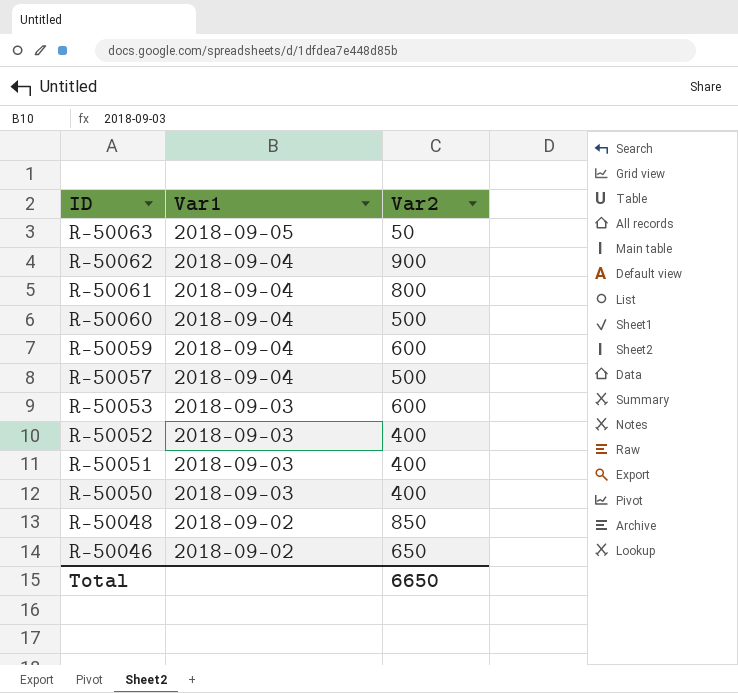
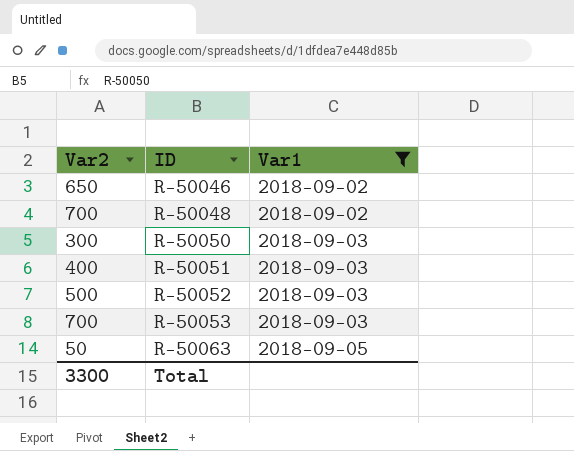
filter: none -> Var1 != 2018-09-04
row order: ID descending -> ID ascending
column Var2 | position: 3 -> 1
R-50048 | Var2: 850 -> 700
R-50050 | Var2: 400 -> 300
R-50052 | Var2: 400 -> 500
R-50053 | Var2: 600 -> 700
Total | Var2: 6650 -> 3300

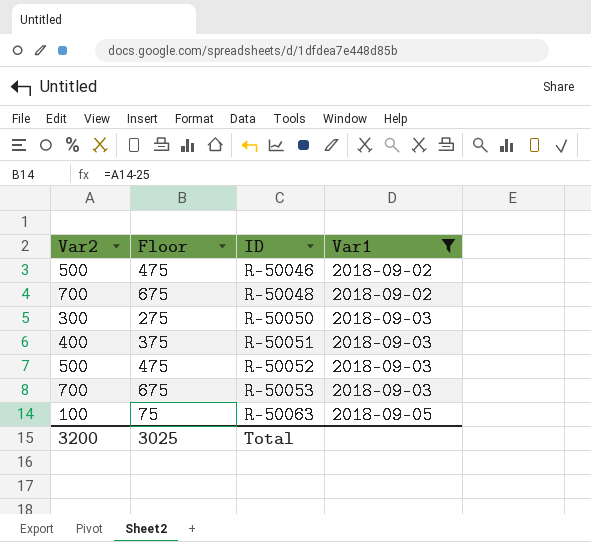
column Floor | formula: none -> [Var2] - 25
R-50046 | Var2: 650 -> 500
R-50063 | Var2: 50 -> 100
Total | Var2: 3300 -> 3200

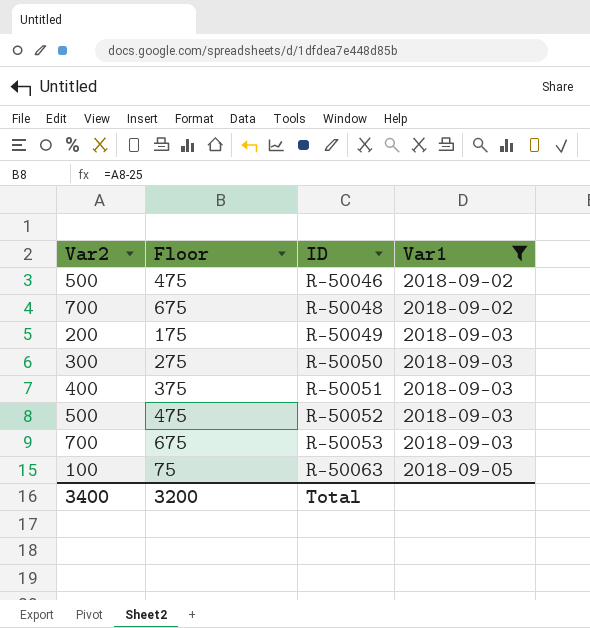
row R-50049: none -> 200 | 175 | 2018-09-03
Total | Var2: 3200 -> 3400
Total | Floor: 3025 -> 3200

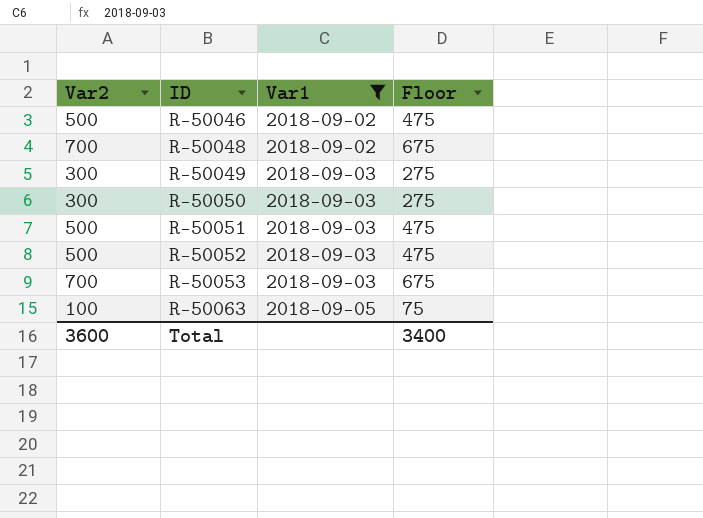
column Floor | position: 2 -> 4
R-50049 | Var2: 200 -> 300
R-50049 | Floor: 175 -> 275
R-50051 | Var2: 400 -> 500
R-50051 | Floor: 375 -> 475
Total | Var2: 3400 -> 3600
Total | Floor: 3200 -> 3400

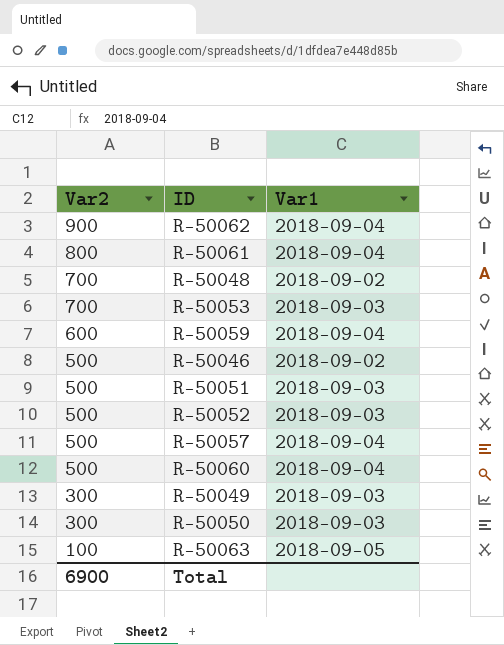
filter: Var1 != 2018-09-04 -> none
row order: ID ascending -> Var2 descending
column Floor | formula: [Var2] - 25 -> none
Total | Var2: 3600 -> 6900

